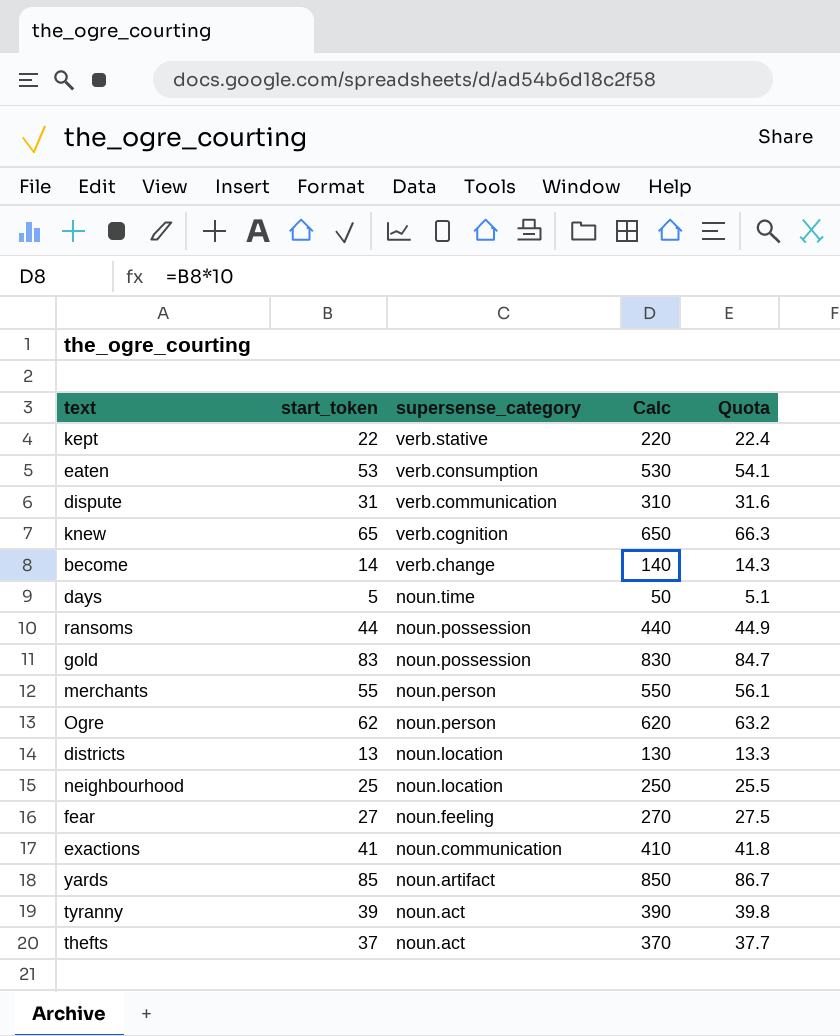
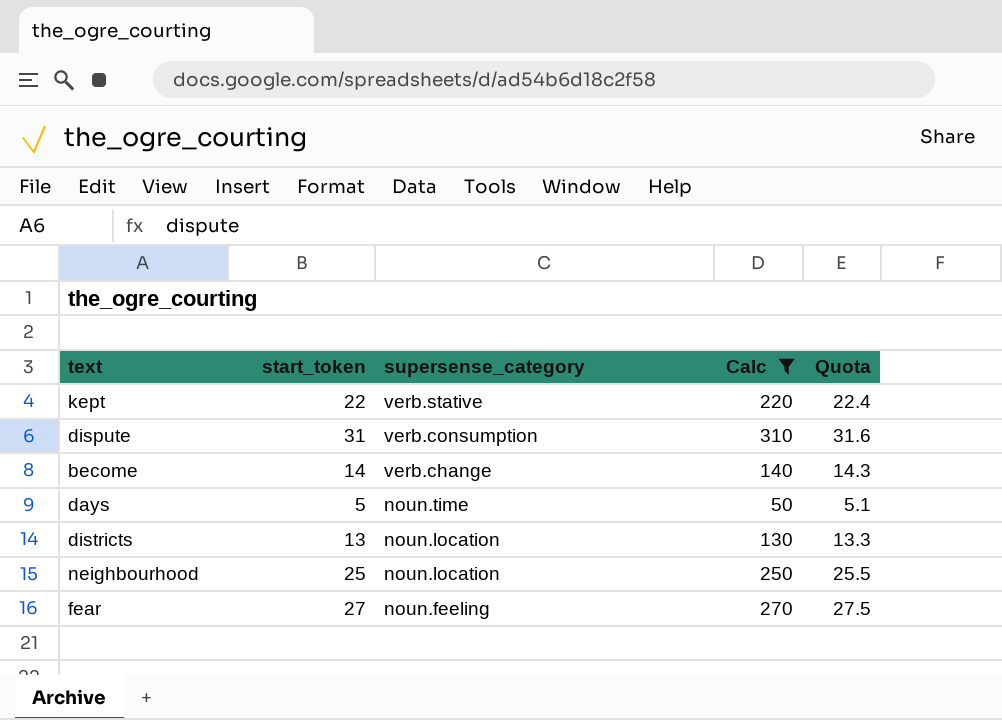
filter: none -> Calc <= 310
dispute | supersense_category: verb.communication -> verb.consumption

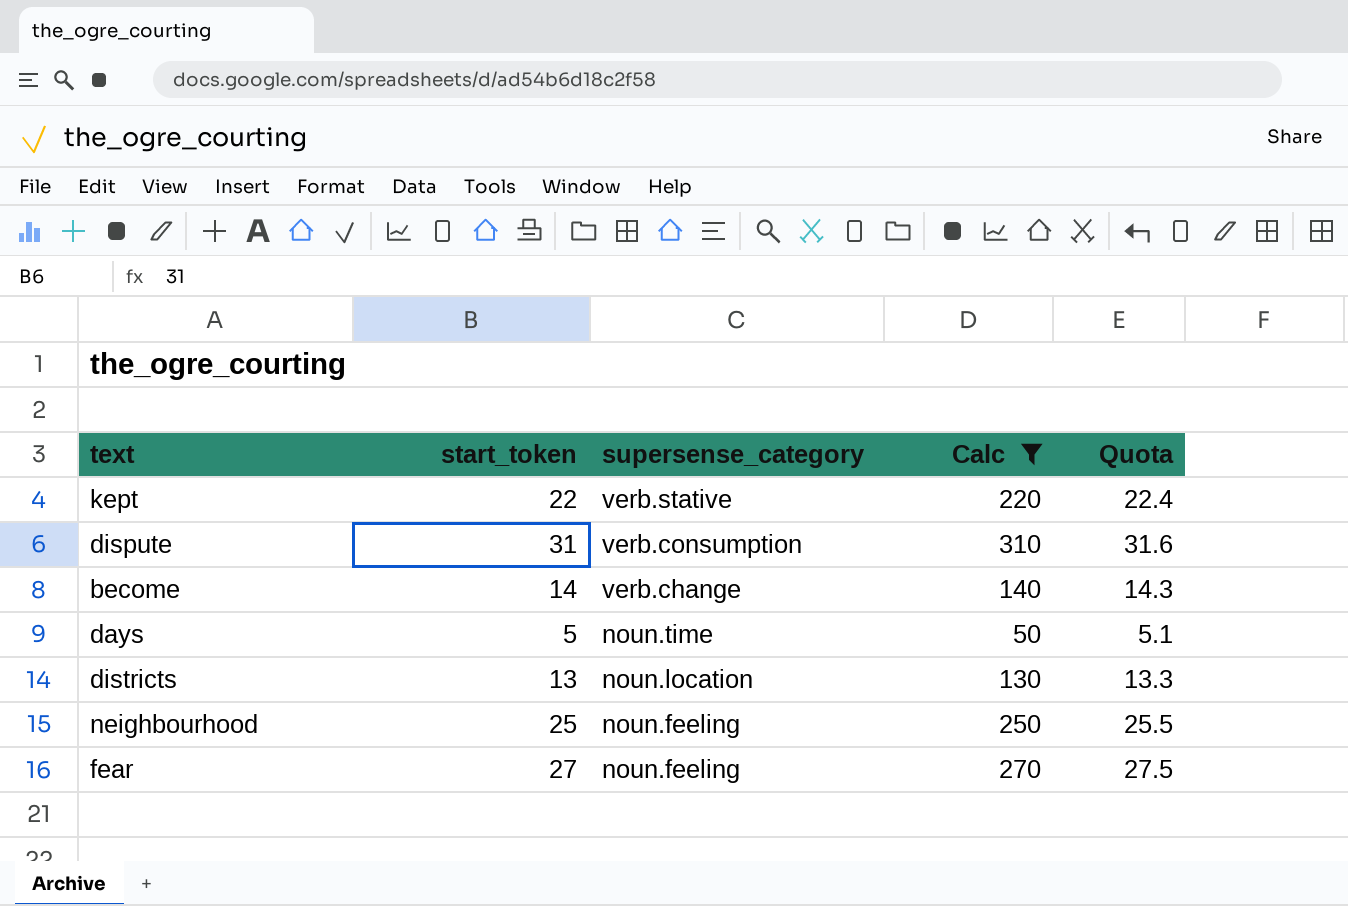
neighbourhood | supersense_category: noun.location -> noun.feeling

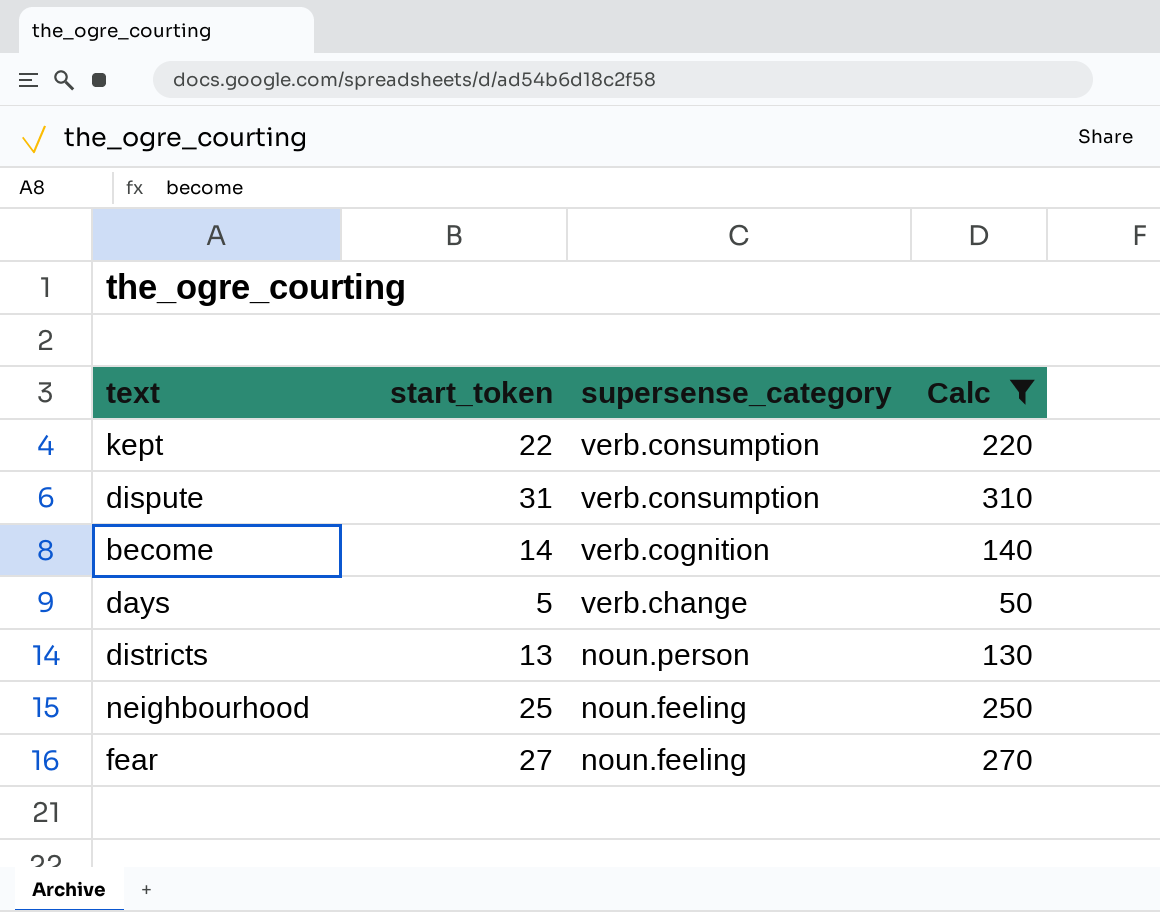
column Quota | formula: [start_token] * 1.02 -> none
kept | supersense_category: verb.stative -> verb.consumption
become | supersense_category: verb.change -> verb.cognition
days | supersense_category: noun.time -> verb.change
districts | supersense_category: noun.location -> noun.person

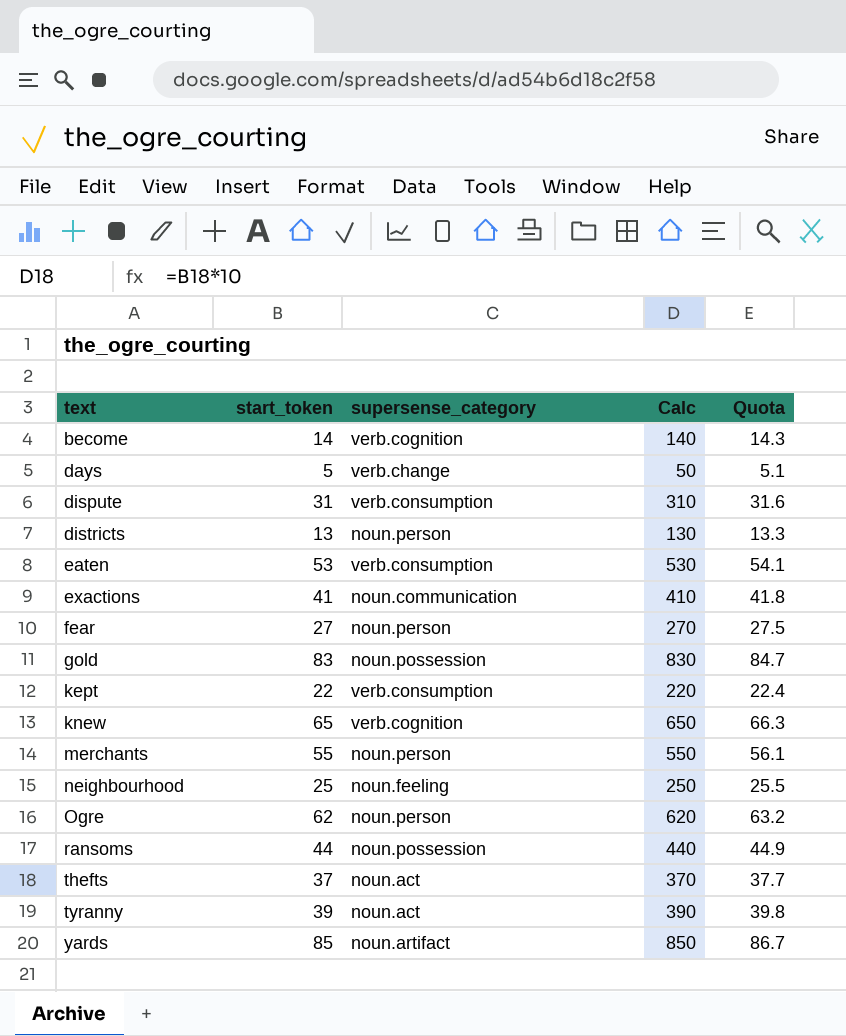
filter: Calc <= 310 -> none
row order: supersense_category descending -> text ascending
column Quota | formula: none -> [start_token] * 1.02
fear | supersense_category: noun.feeling -> noun.person

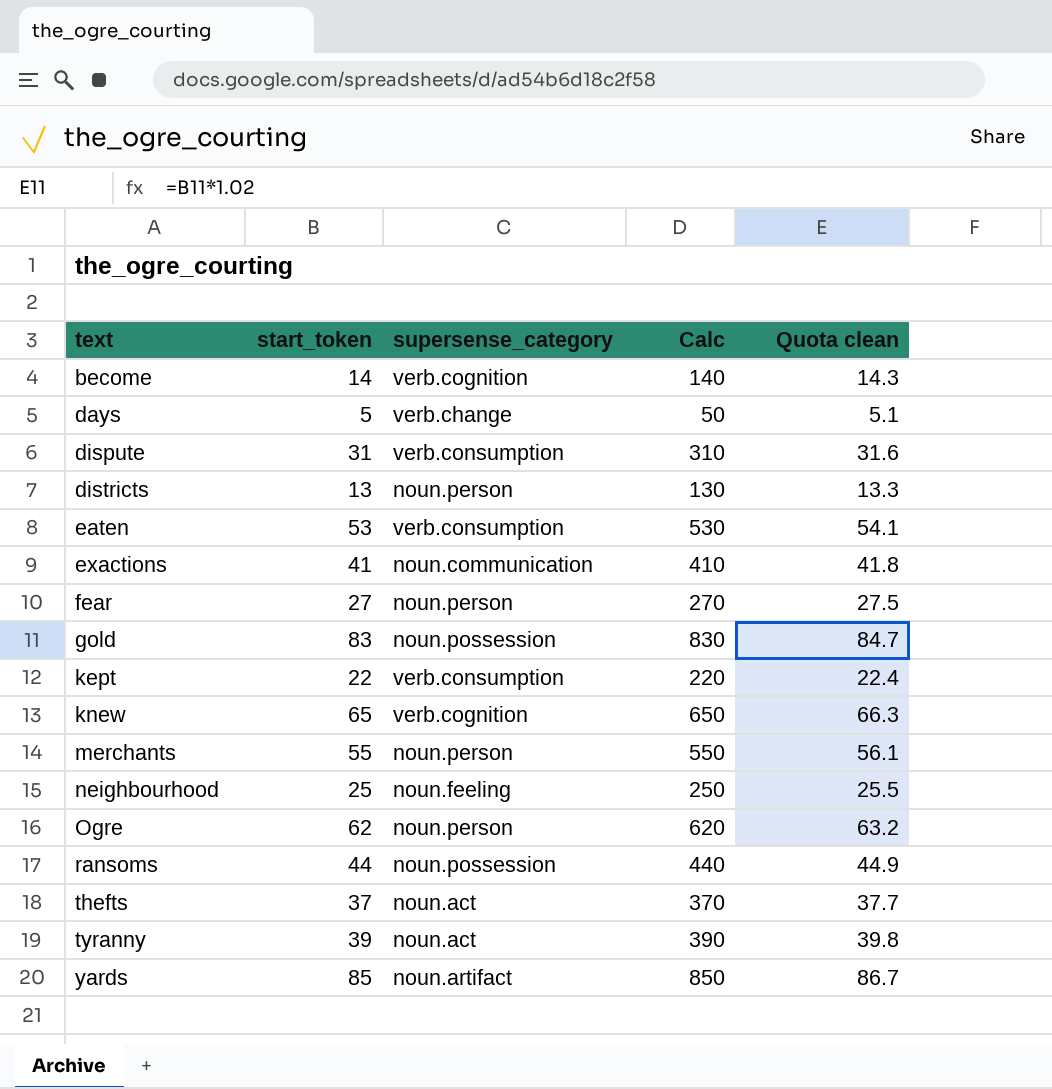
column name: Quota -> Quota clean

